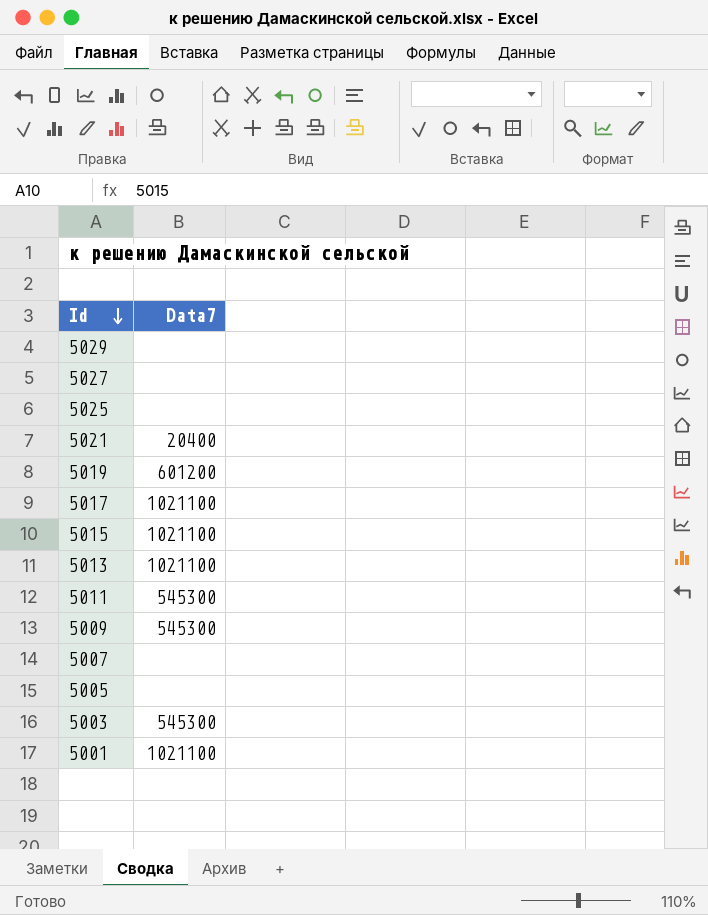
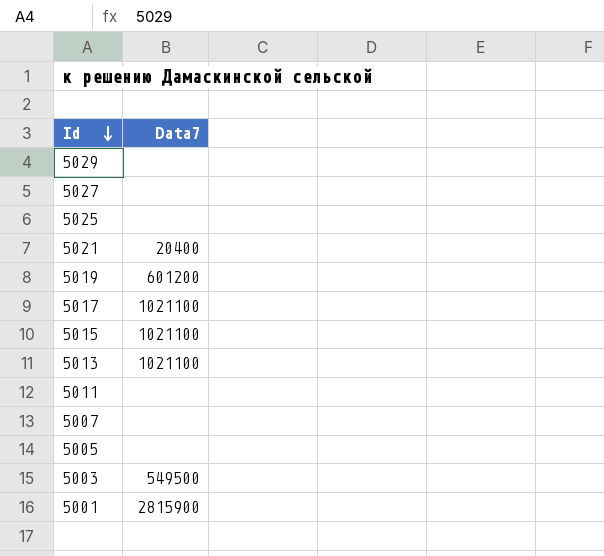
row 5009: 545300 -> none
5011 | Data7: 545300 -> none
5003 | Data7: 545300 -> 549500
5001 | Data7: 1021100 -> 2815900

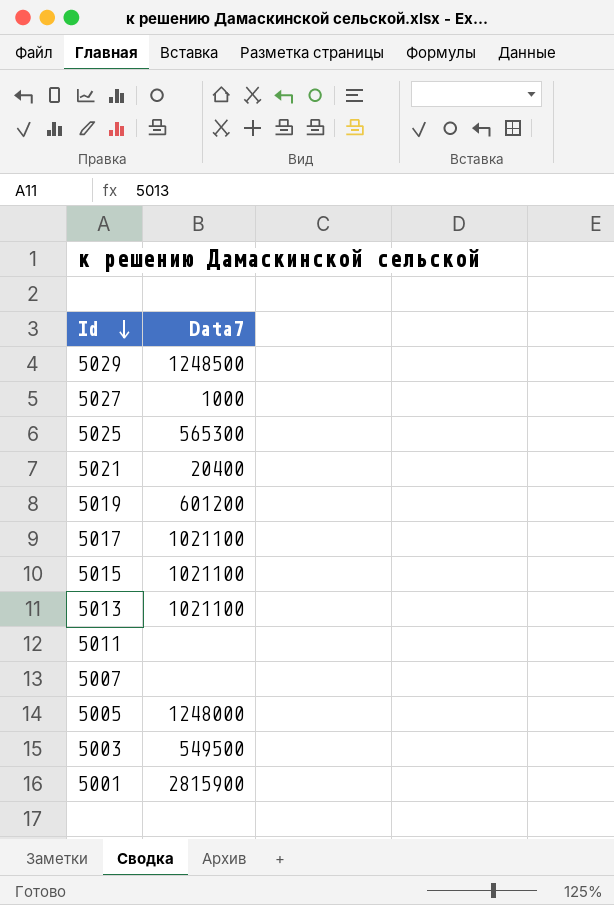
5029 | Data7: none -> 1248500
5027 | Data7: none -> 1000
5025 | Data7: none -> 565300
5005 | Data7: none -> 1248000

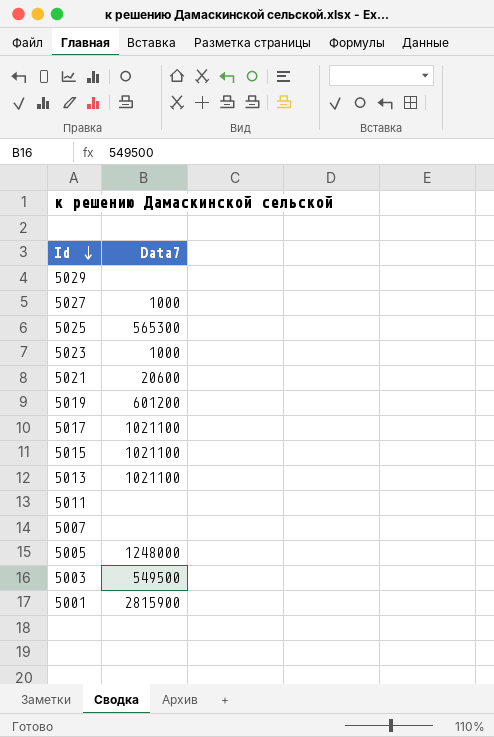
5029 | Data7: 1248500 -> none
row 5023: none -> 1000
5021 | Data7: 20400 -> 20600

